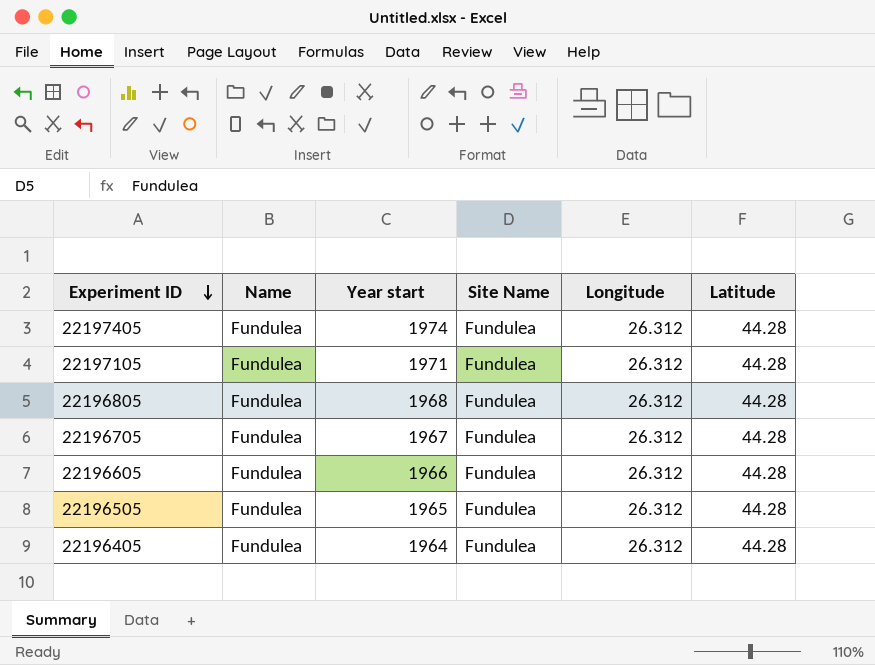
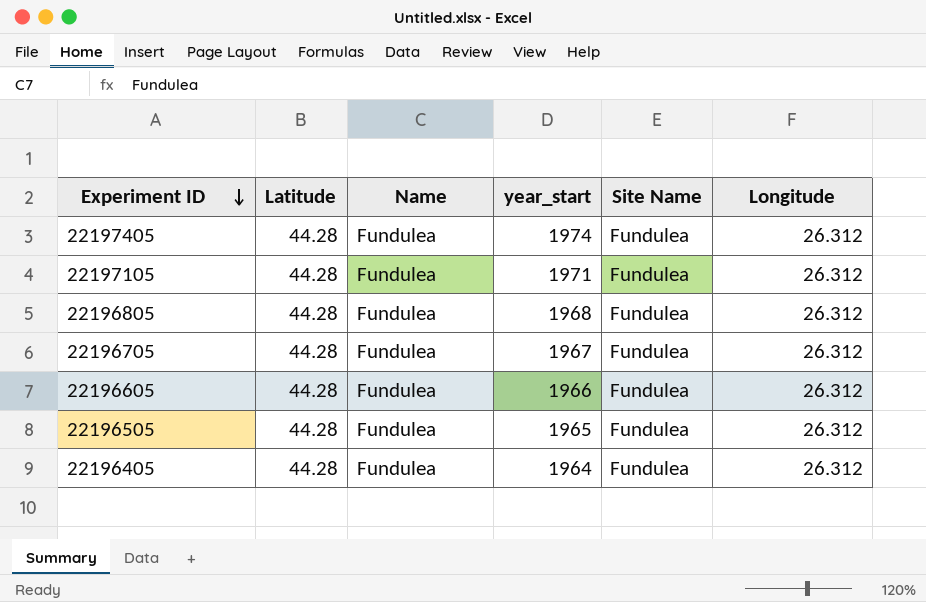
column Latitude | position: 6 -> 2
column name: Year start -> year_start

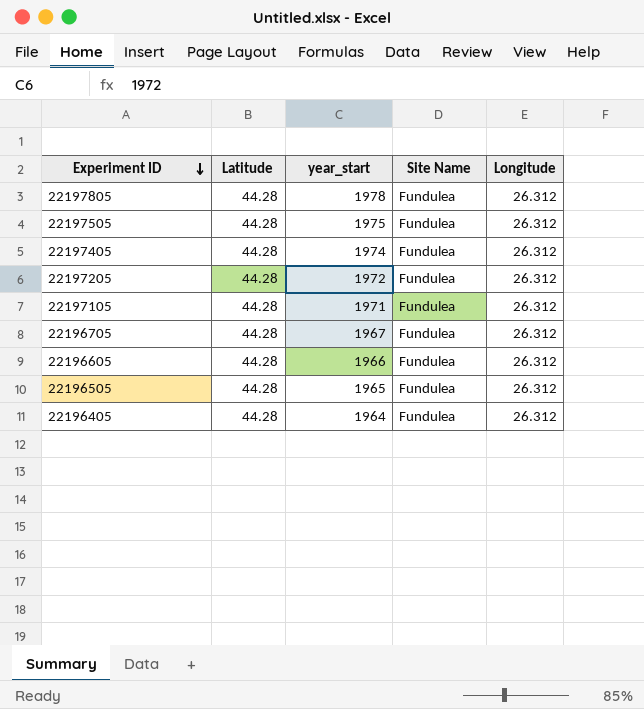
column Name | position: 3 -> none
row 22196805: 44.28 | Fundulea | 1968 | Fundulea | 26.312 -> none
row 22197805: none -> 44.28 | 1978 | Fundulea | 26.312
row 22197505: none -> 44.28 | 1975 | Fundulea | 26.312
row 22197205: none -> 44.28 | 1972 | Fundulea | 26.312

